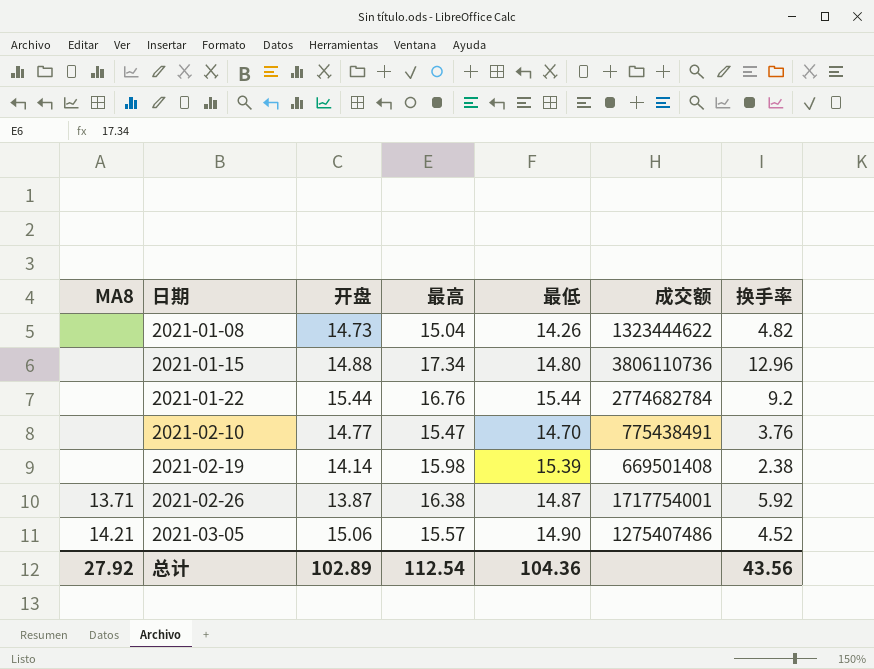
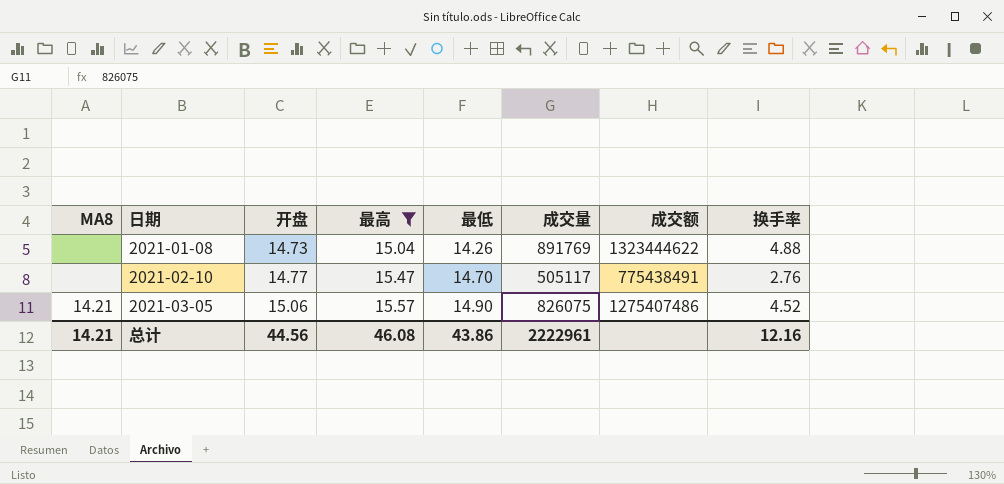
filter: none -> 最高 <= 15.57
column 成交量 | position: none -> 6
2021-01-08 | 换手率: 4.82 -> 4.88
2021-02-10 | 换手率: 3.76 -> 2.76
总计 | MA8: 27.92 -> 14.21
总计 | 开盘: 102.89 -> 44.56
总计 | 最高: 112.54 -> 46.08
总计 | 最低: 104.36 -> 43.86
总计 | 换手率: 43.56 -> 12.16

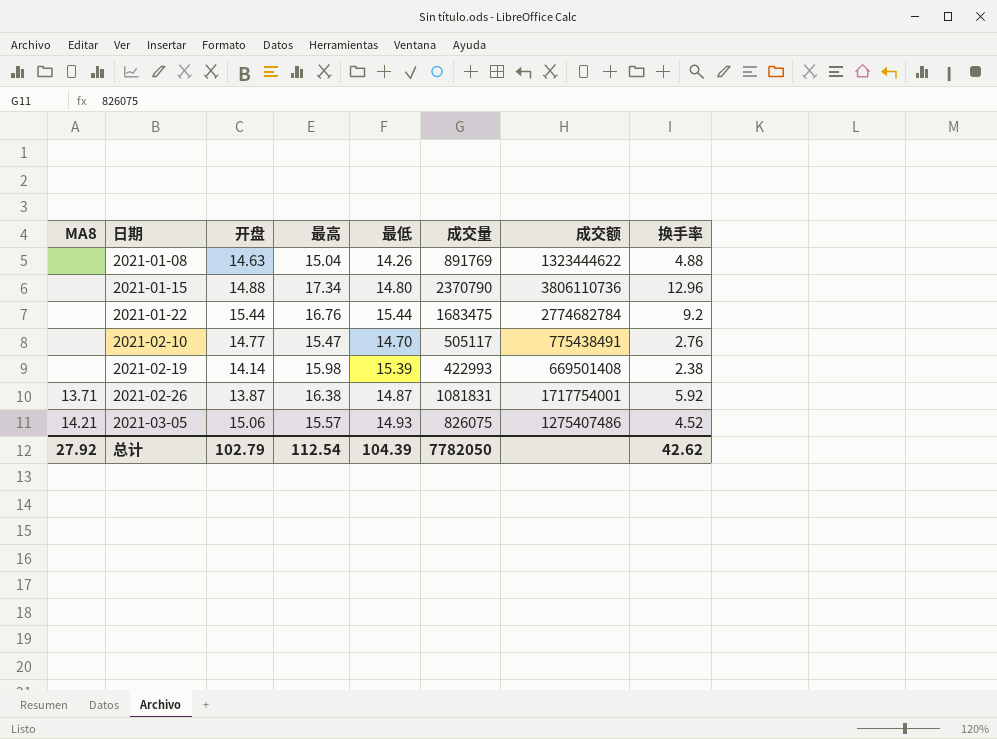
filter: 最高 <= 15.57 -> none
2021-01-08 | 开盘: 14.73 -> 14.63
2021-03-05 | 最低: 14.90 -> 14.93
总计 | MA8: 14.21 -> 27.92
总计 | 开盘: 44.56 -> 102.79
总计 | 最高: 46.08 -> 112.54
总计 | 最低: 43.86 -> 104.39
总计 | 成交量: 2222961 -> 7782050
总计 | 换手率: 12.16 -> 42.62

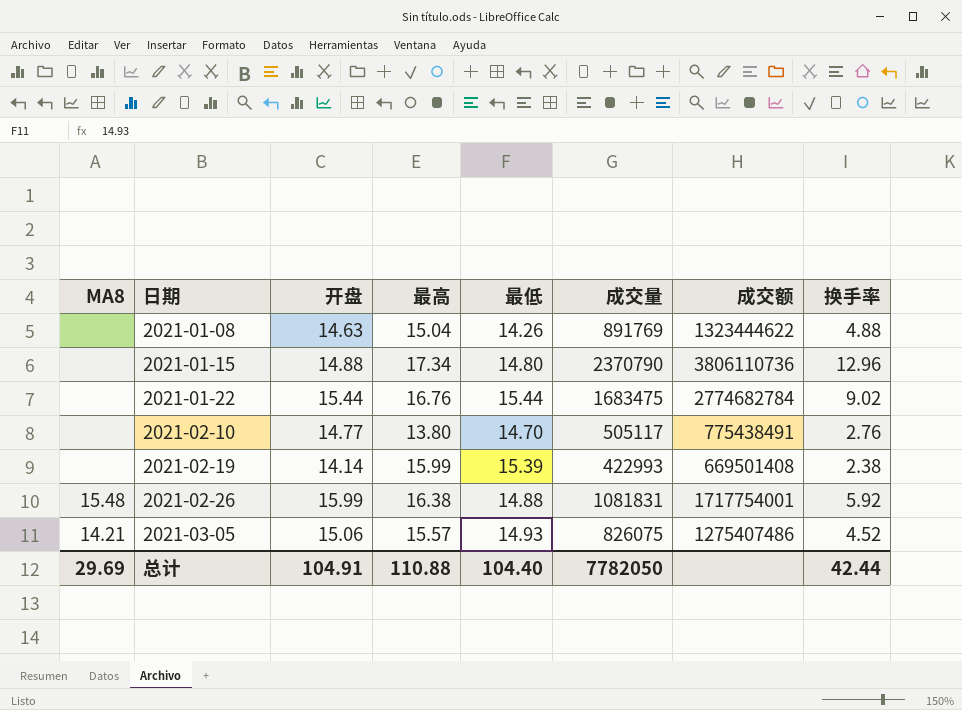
2021-01-22 | 换手率: 9.2 -> 9.02
2021-02-10 | 最高: 15.47 -> 13.80
2021-02-19 | 最高: 15.98 -> 15.99
2021-02-26 | MA8: 13.71 -> 15.48
2021-02-26 | 开盘: 13.87 -> 15.99
2021-02-26 | 最低: 14.87 -> 14.88
总计 | MA8: 27.92 -> 29.69
总计 | 开盘: 102.79 -> 104.91
总计 | 最高: 112.54 -> 110.88
总计 | 最低: 104.39 -> 104.40
总计 | 换手率: 42.62 -> 42.44

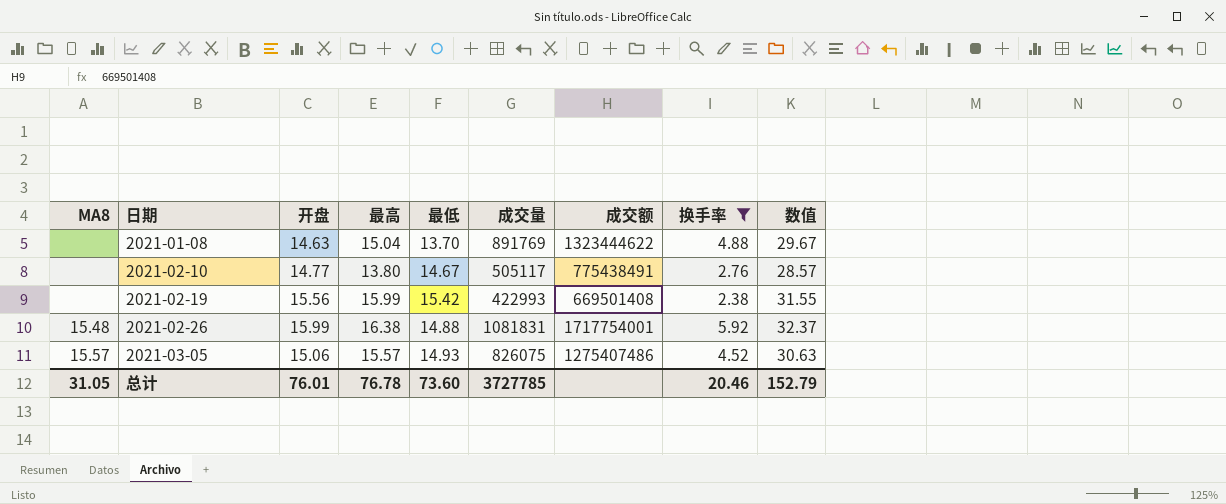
filter: none -> 换手率 <= 5.92
column 数值 | formula: none -> [开盘] + [最高]
2021-01-08 | 最低: 14.26 -> 13.70
2021-02-10 | 最低: 14.70 -> 14.67
2021-02-19 | 开盘: 14.14 -> 15.56
2021-02-19 | 最低: 15.39 -> 15.42
2021-03-05 | MA8: 14.21 -> 15.57
总计 | MA8: 29.69 -> 31.05
总计 | 开盘: 104.91 -> 76.01
总计 | 最高: 110.88 -> 76.78
总计 | 最低: 104.40 -> 73.60
总计 | 成交量: 7782050 -> 3727785
总计 | 换手率: 42.44 -> 20.46

